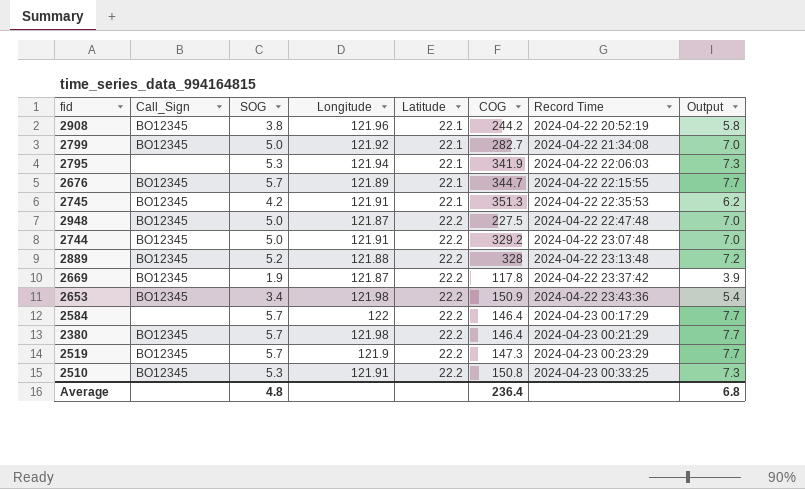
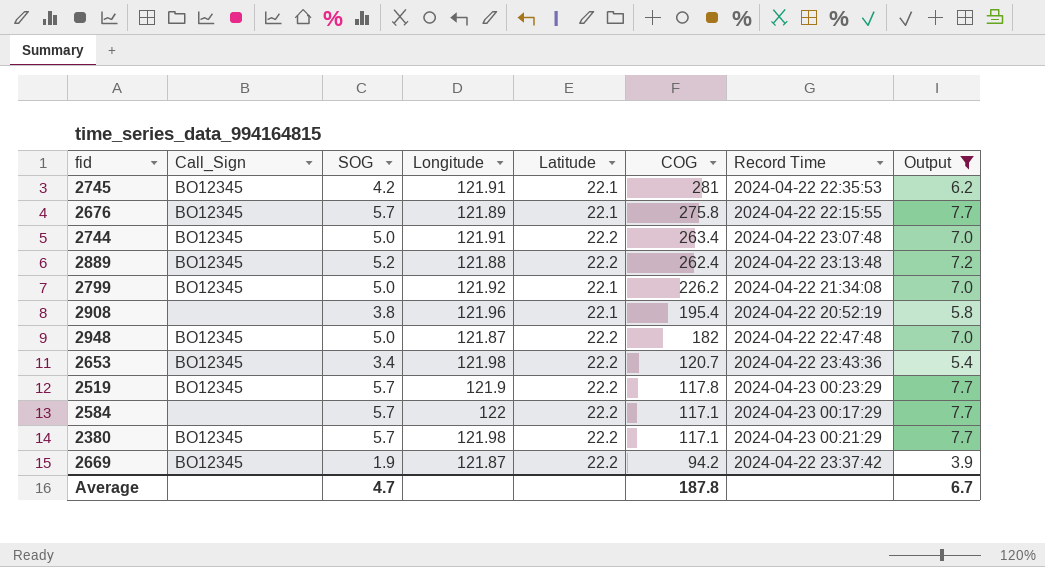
filter: none -> Output != 7.3
row order: Latitude ascending -> COG descending
2745 | COG: 351.3 -> 281
2676 | COG: 344.7 -> 275.8
2744 | COG: 329.2 -> 263.4
2889 | COG: 328 -> 262.4
2799 | COG: 282.7 -> 226.2
2908 | Call_Sign: BO12345 -> none
2908 | COG: 244.2 -> 195.4
2948 | COG: 227.5 -> 182
2653 | COG: 150.9 -> 120.7
2519 | COG: 147.3 -> 117.8
2584 | COG: 146.4 -> 117.1
2380 | COG: 146.4 -> 117.1
2669 | COG: 117.8 -> 94.2
Average | SOG: 4.8 -> 4.7
Average | COG: 236.4 -> 187.8
Average | Output: 6.8 -> 6.7

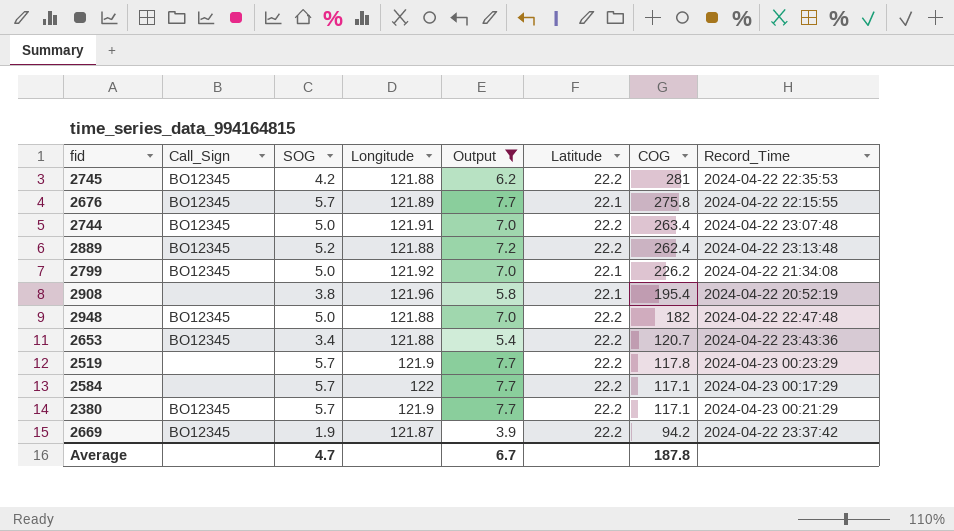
column Output | position: 8 -> 5
column name: Record Time -> Record_Time
2745 | Longitude: 121.91 -> 121.88
2745 | Latitude: 22.1 -> 22.2
2948 | Longitude: 121.87 -> 121.88
2653 | Longitude: 121.98 -> 121.88
2519 | Call_Sign: BO12345 -> none
2380 | Longitude: 121.98 -> 121.9

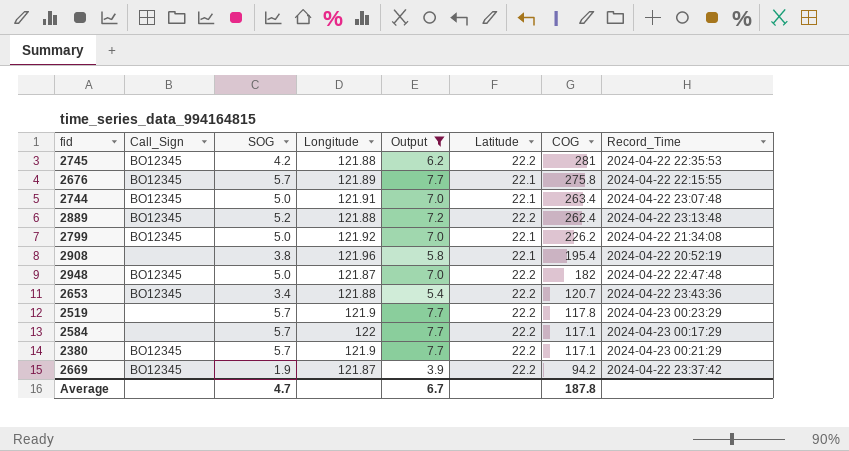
2744 | Latitude: 22.2 -> 22.1
2948 | Longitude: 121.88 -> 121.87

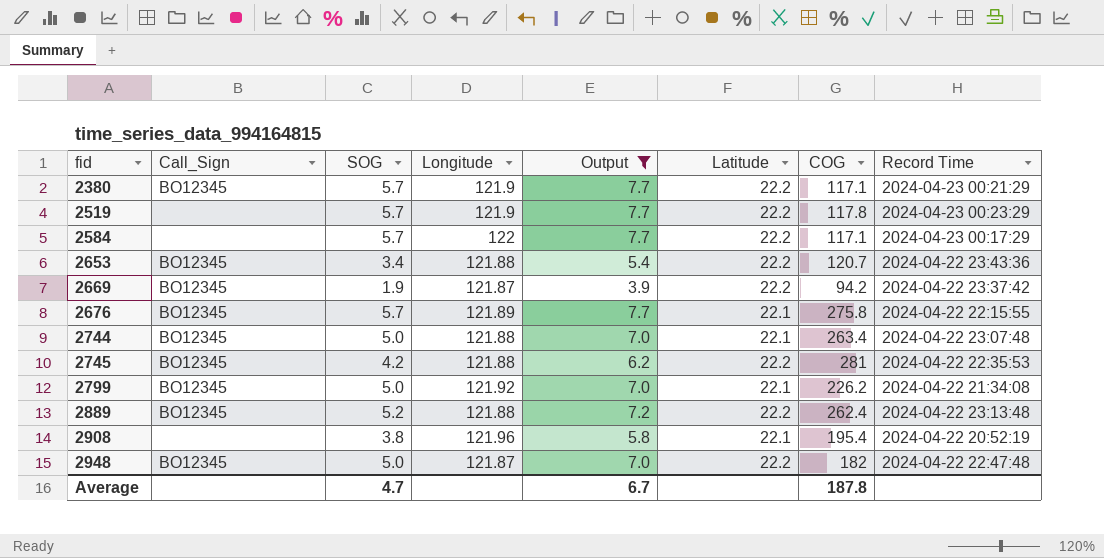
row order: COG descending -> fid ascending
column name: Record_Time -> Record Time
2744 | Longitude: 121.91 -> 121.88

